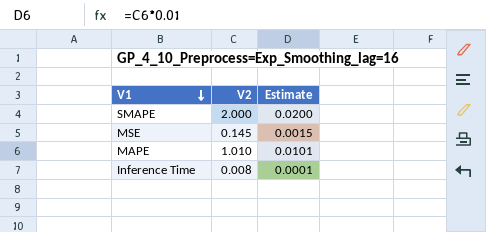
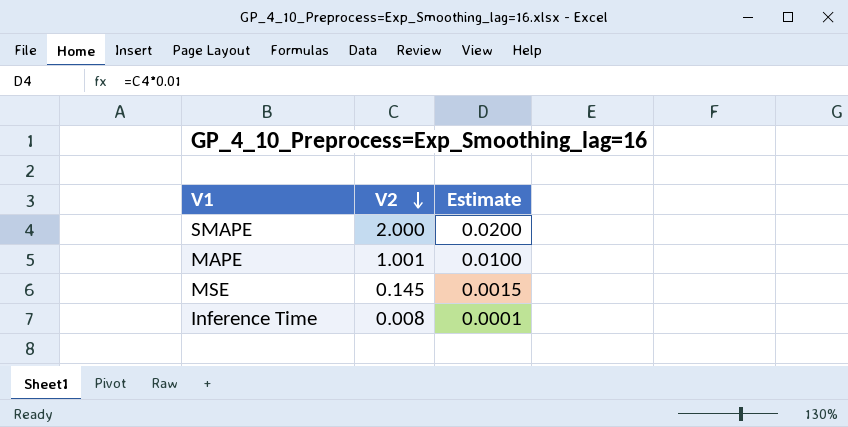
row order: V1 descending -> V2 descending
MAPE | V2: 1.010 -> 1.001
MAPE | Estimate: 0.0101 -> 0.0100

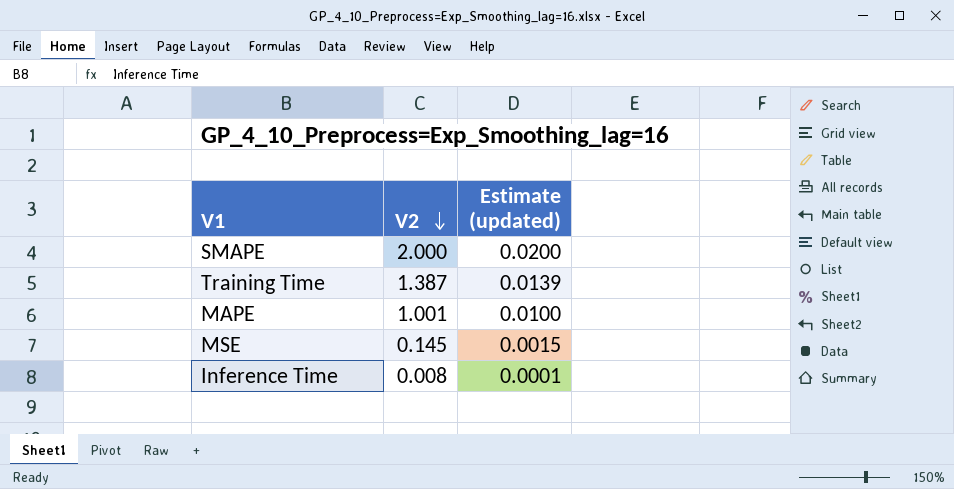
column name: Estimate -> Estimate (updated)
row Training Time: none -> 1.387 | 0.0139

